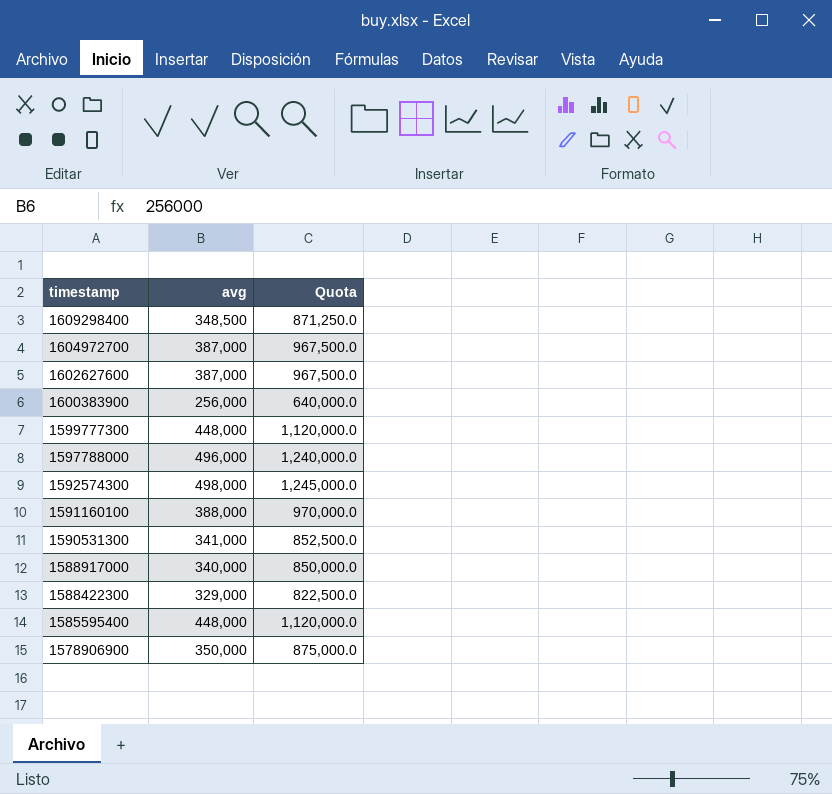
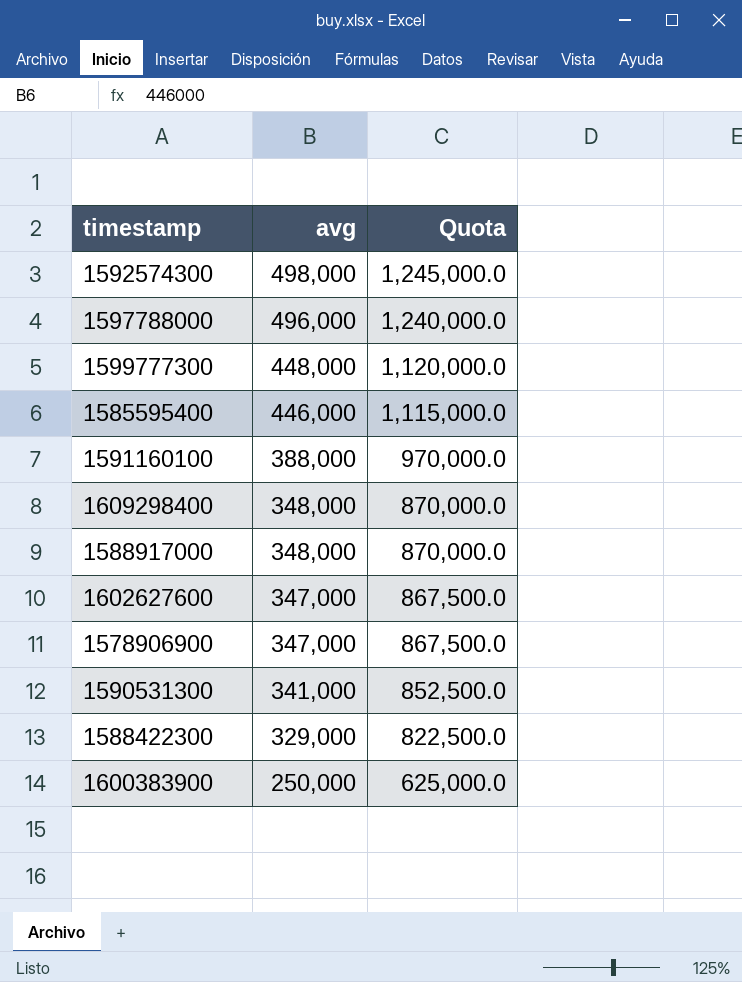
row order: timestamp descending -> avg descending
row 1604972700: 387,000 | 967,500.0 -> none
1585595400 | avg: 448,000 -> 446,000
1585595400 | Quota: 1,120,000.0 -> 1,115,000.0
1609298400 | avg: 348,500 -> 348,000
1609298400 | Quota: 871,250.0 -> 870,000.0
1588917000 | avg: 340,000 -> 348,000
1588917000 | Quota: 850,000.0 -> 870,000.0
1602627600 | avg: 387,000 -> 347,000
1602627600 | Quota: 967,500.0 -> 867,500.0
1578906900 | avg: 350,000 -> 347,000
1578906900 | Quota: 875,000.0 -> 867,500.0
1600383900 | avg: 256,000 -> 250,000
1600383900 | Quota: 640,000.0 -> 625,000.0

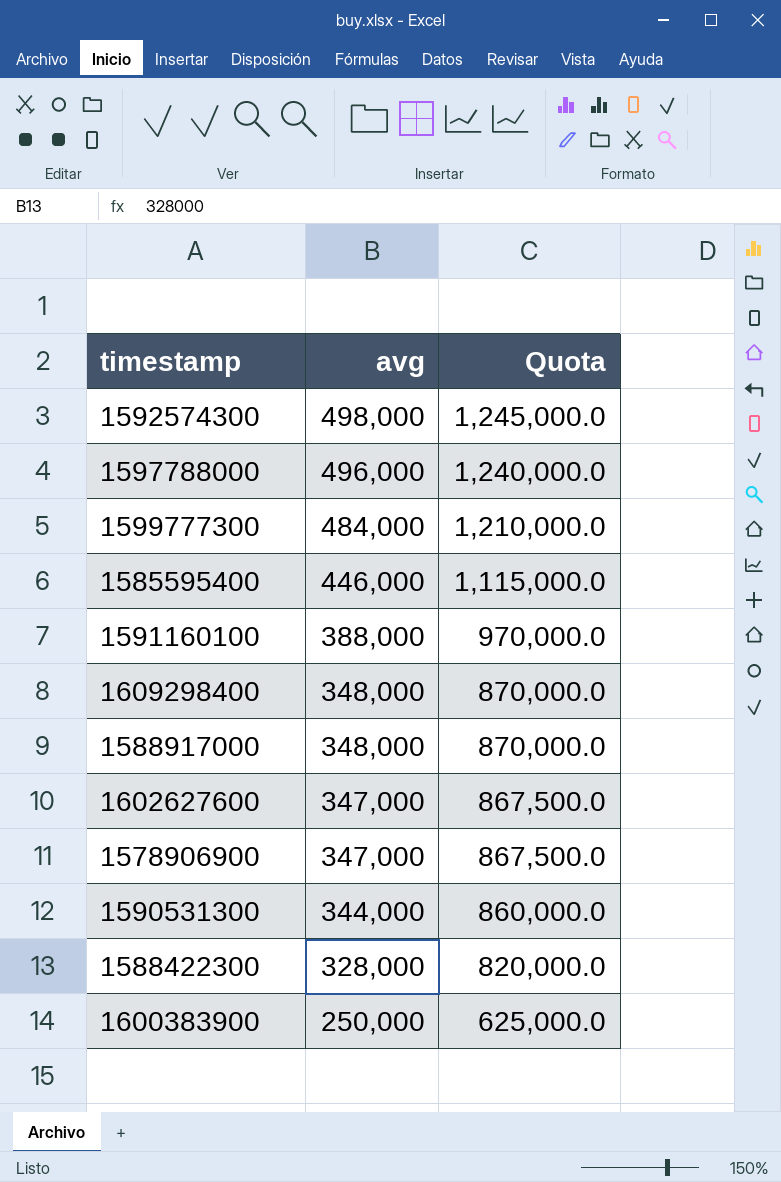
1599777300 | avg: 448,000 -> 484,000
1599777300 | Quota: 1,120,000.0 -> 1,210,000.0
1590531300 | avg: 341,000 -> 344,000
1590531300 | Quota: 852,500.0 -> 860,000.0
1588422300 | avg: 329,000 -> 328,000
1588422300 | Quota: 822,500.0 -> 820,000.0

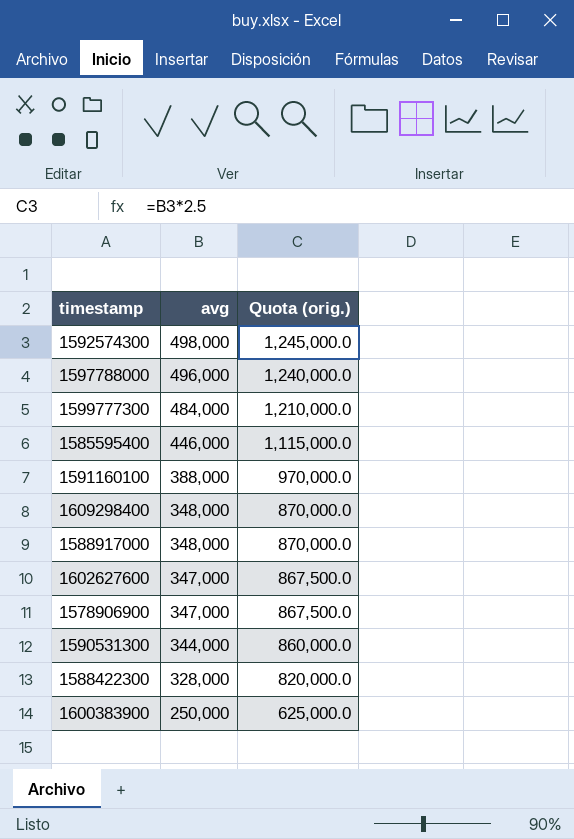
column name: Quota -> Quota (orig.)

